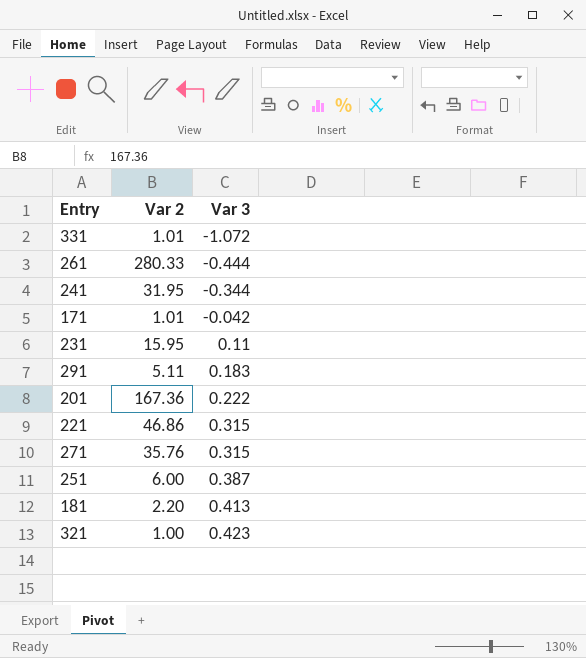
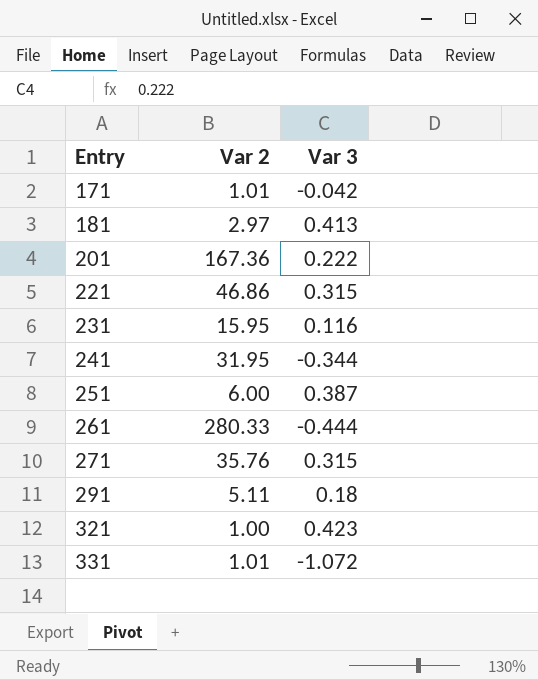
row order: Var 3 ascending -> Entry ascending
181 | Var 2: 2.20 -> 2.97
231 | Var 3: 0.11 -> 0.116
291 | Var 3: 0.183 -> 0.18

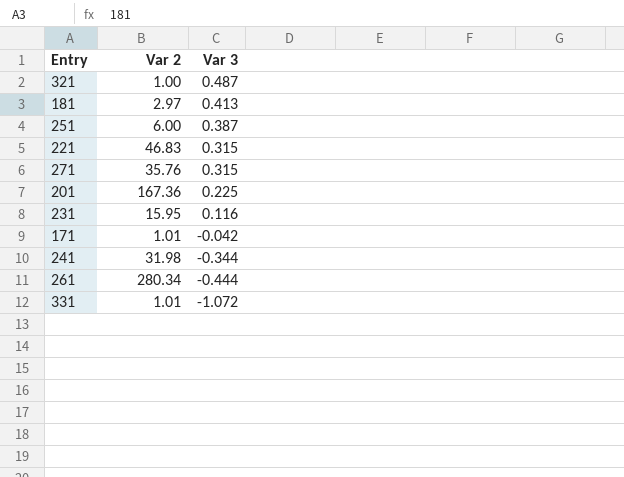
row order: Entry ascending -> Var 3 descending
row 291: 5.11 | 0.18 -> none
321 | Var 3: 0.423 -> 0.487
221 | Var 2: 46.86 -> 46.83
201 | Var 3: 0.222 -> 0.225
241 | Var 2: 31.95 -> 31.98
261 | Var 2: 280.33 -> 280.34

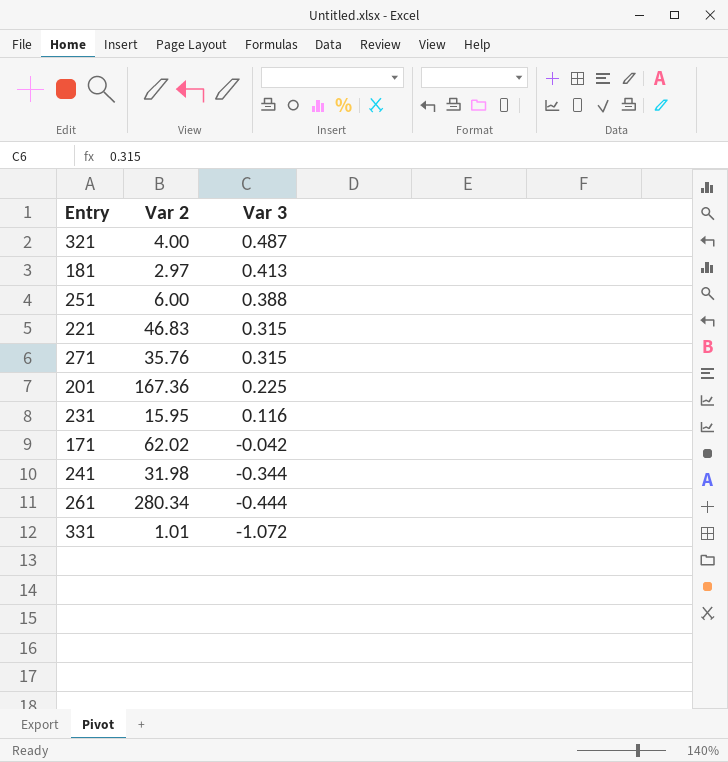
321 | Var 2: 1.00 -> 4.00
251 | Var 3: 0.387 -> 0.388
171 | Var 2: 1.01 -> 62.02

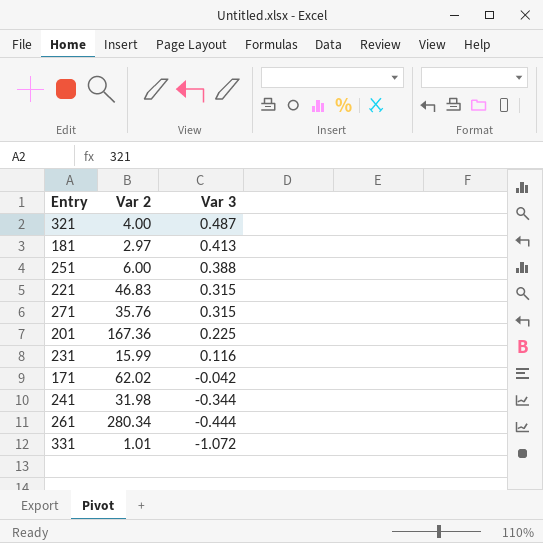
231 | Var 2: 15.95 -> 15.99

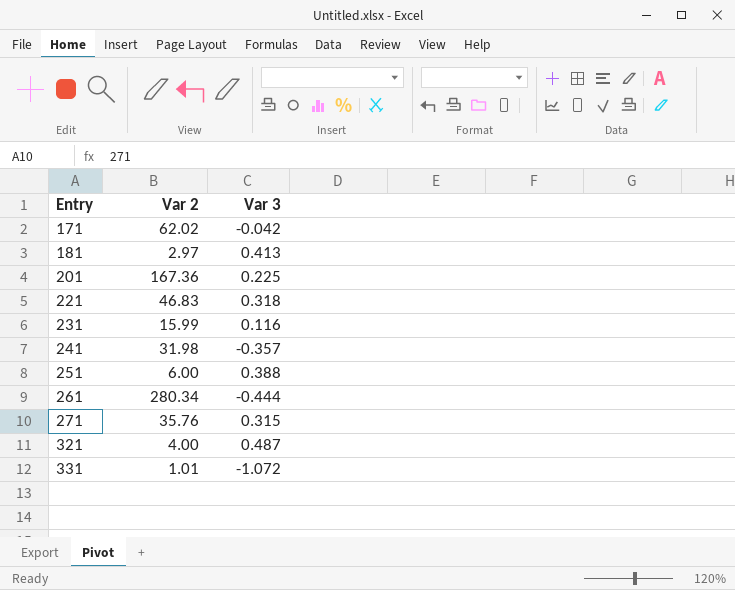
row order: Var 3 descending -> Entry ascending
221 | Var 3: 0.315 -> 0.318
241 | Var 3: -0.344 -> -0.357

